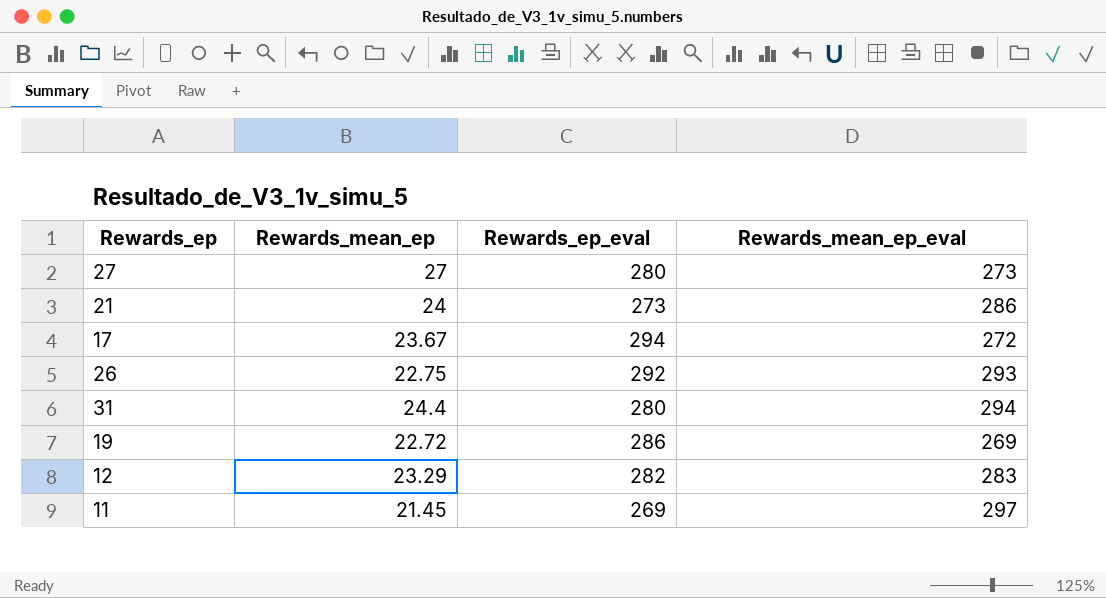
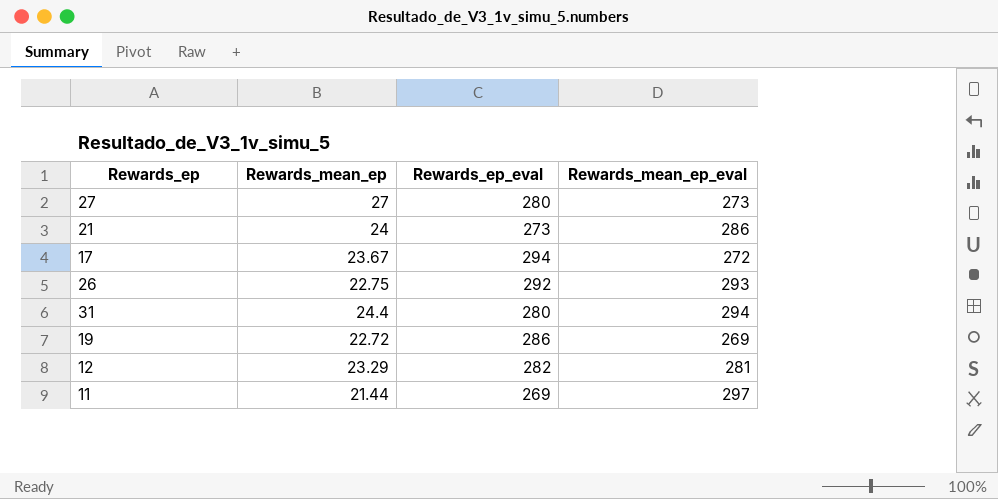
12 | Rewards_mean_ep_eval: 283 -> 281
11 | Rewards_mean_ep: 21.45 -> 21.44

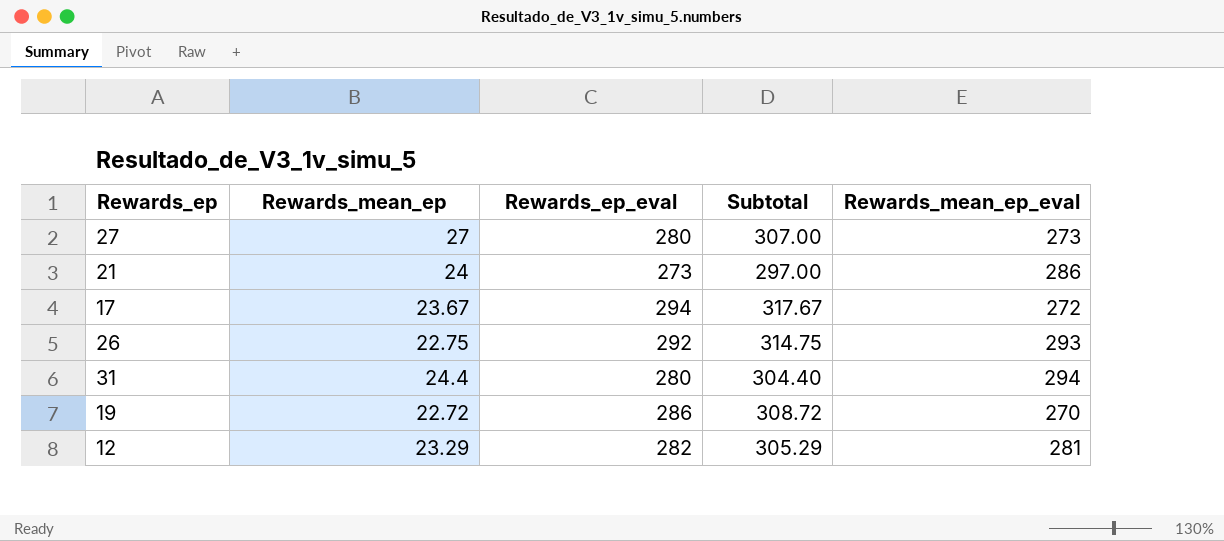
column Subtotal | formula: none -> [Rewards_mean_ep] + [Rewards_ep_eval]
row 11: 21.44 | 269 | 297 -> none
19 | Rewards_mean_ep_eval: 269 -> 270

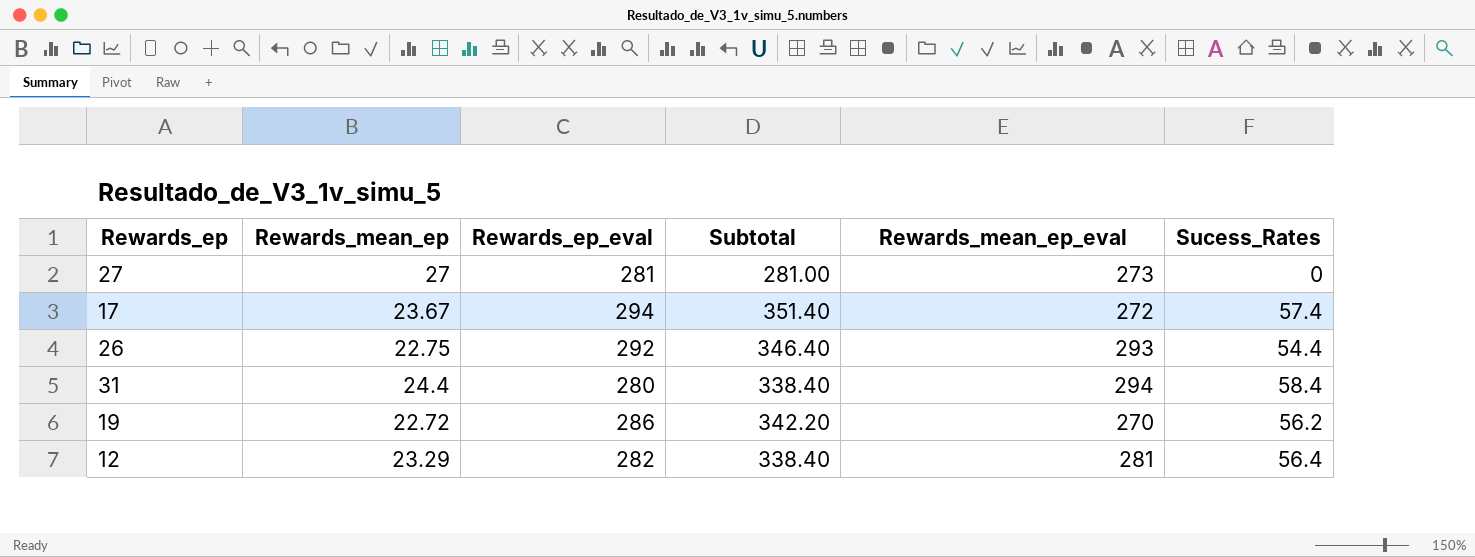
column Subtotal | formula: [Rewards_mean_ep] + [Rewards_ep_eval] -> [Rewards_ep_eval] + [Sucess_Rates]
column Sucess_Rates | position: none -> 6
row 21: 24 | 273 | 297.00 | 286 -> none
27 | Rewards_ep_eval: 280 -> 281

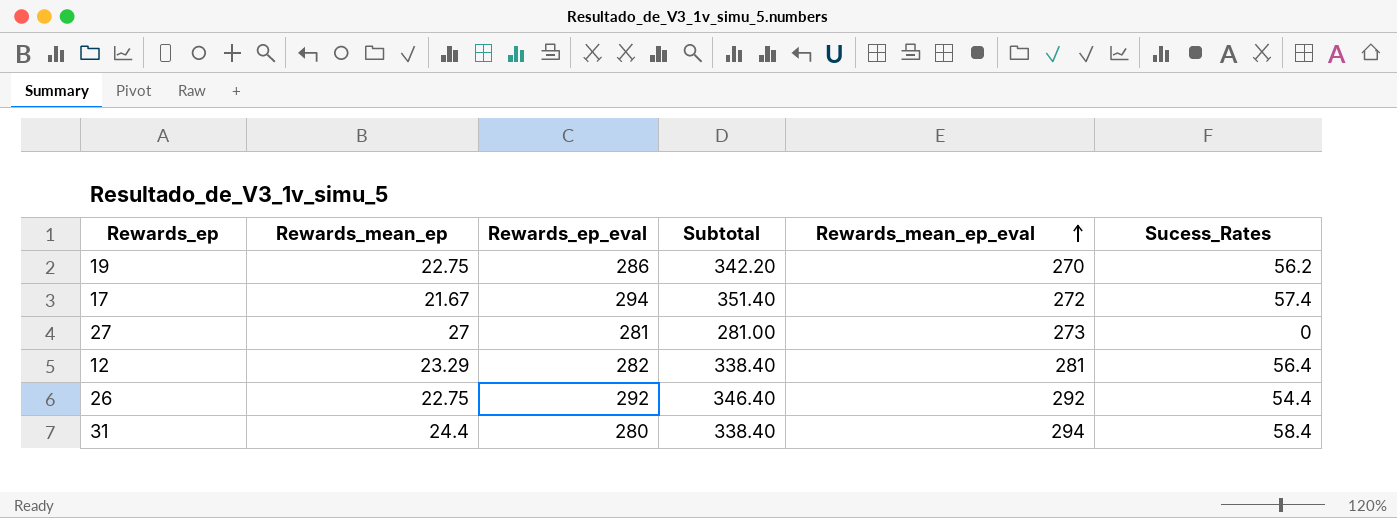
row order: none -> Rewards_mean_ep_eval ascending
19 | Rewards_mean_ep: 22.72 -> 22.75
17 | Rewards_mean_ep: 23.67 -> 21.67
26 | Rewards_mean_ep_eval: 293 -> 292

